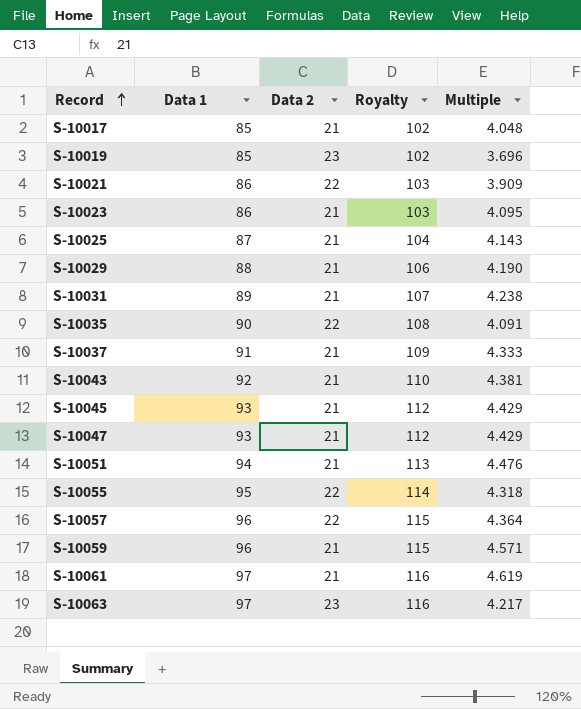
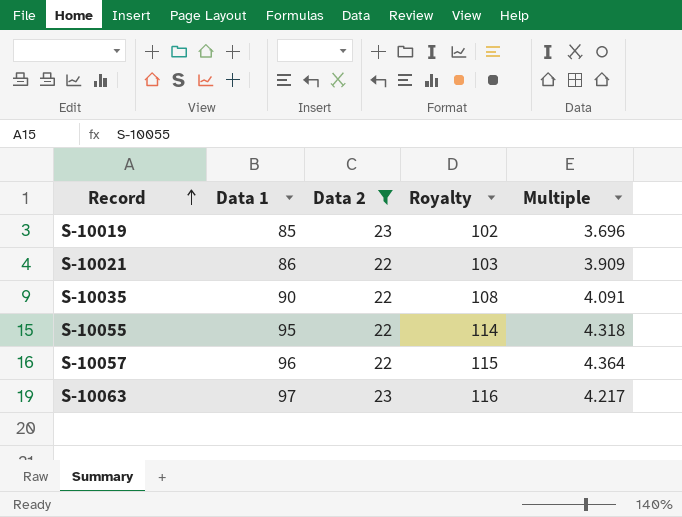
filter: none -> Data 2 != 21

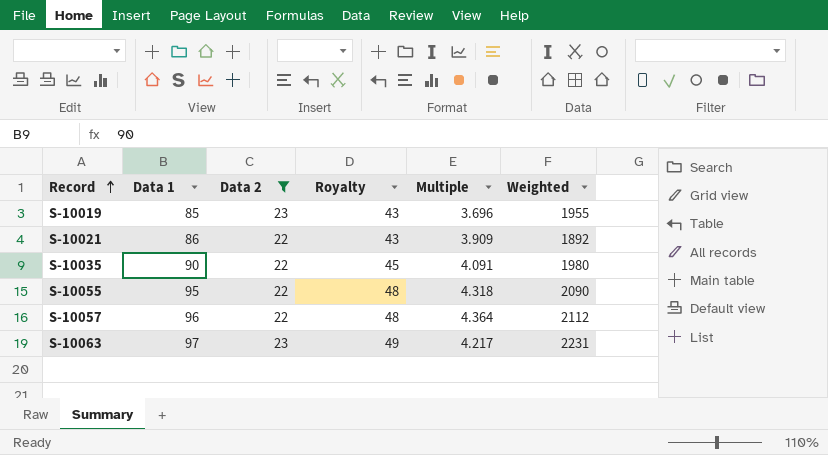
column Royalty | formula: [Data 1] * 1.2 -> [Data 1] * 0.5
column Weighted | formula: none -> [Data 1] * [Data 2]

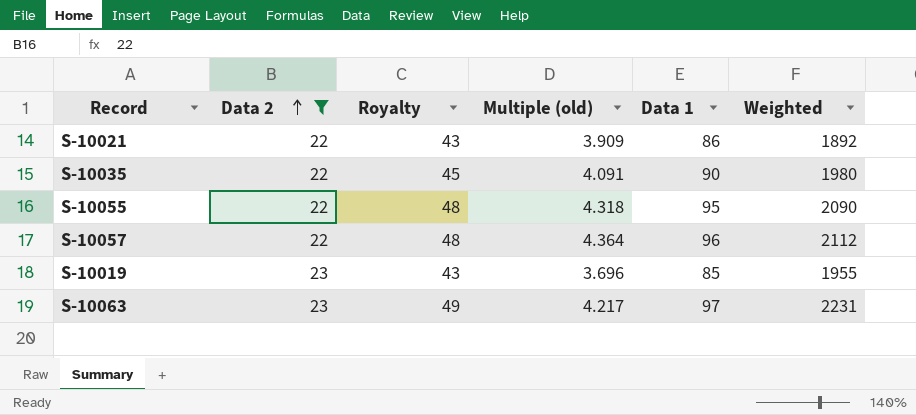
row order: Record ascending -> Data 2 ascending
column name: Multiple -> Multiple (old)
column Data 1 | position: 2 -> 5

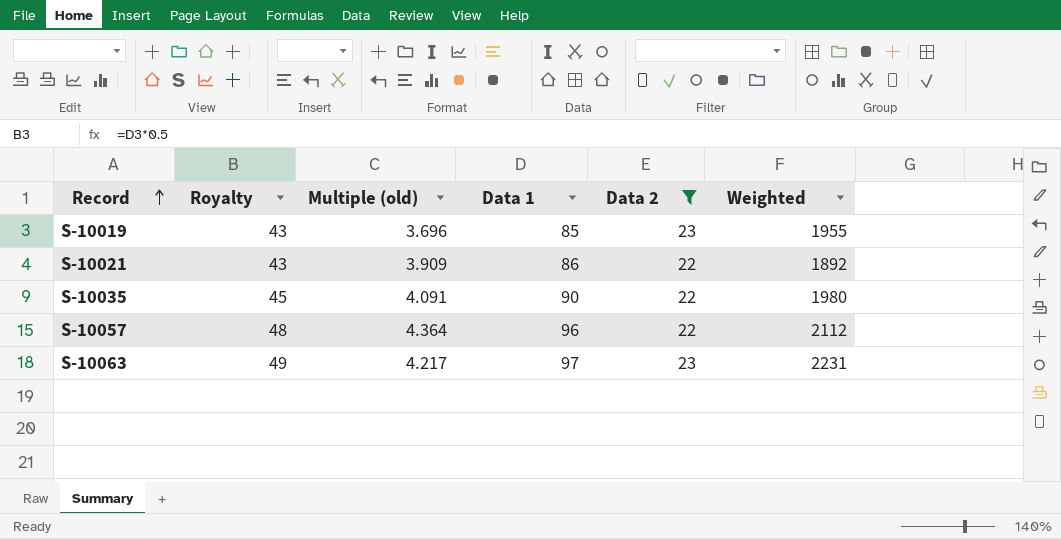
row order: Data 2 ascending -> Record ascending
column Data 2 | position: 2 -> 5
row S-10055: 22 | 48 | 4.318 | 95 | 2090 -> none

